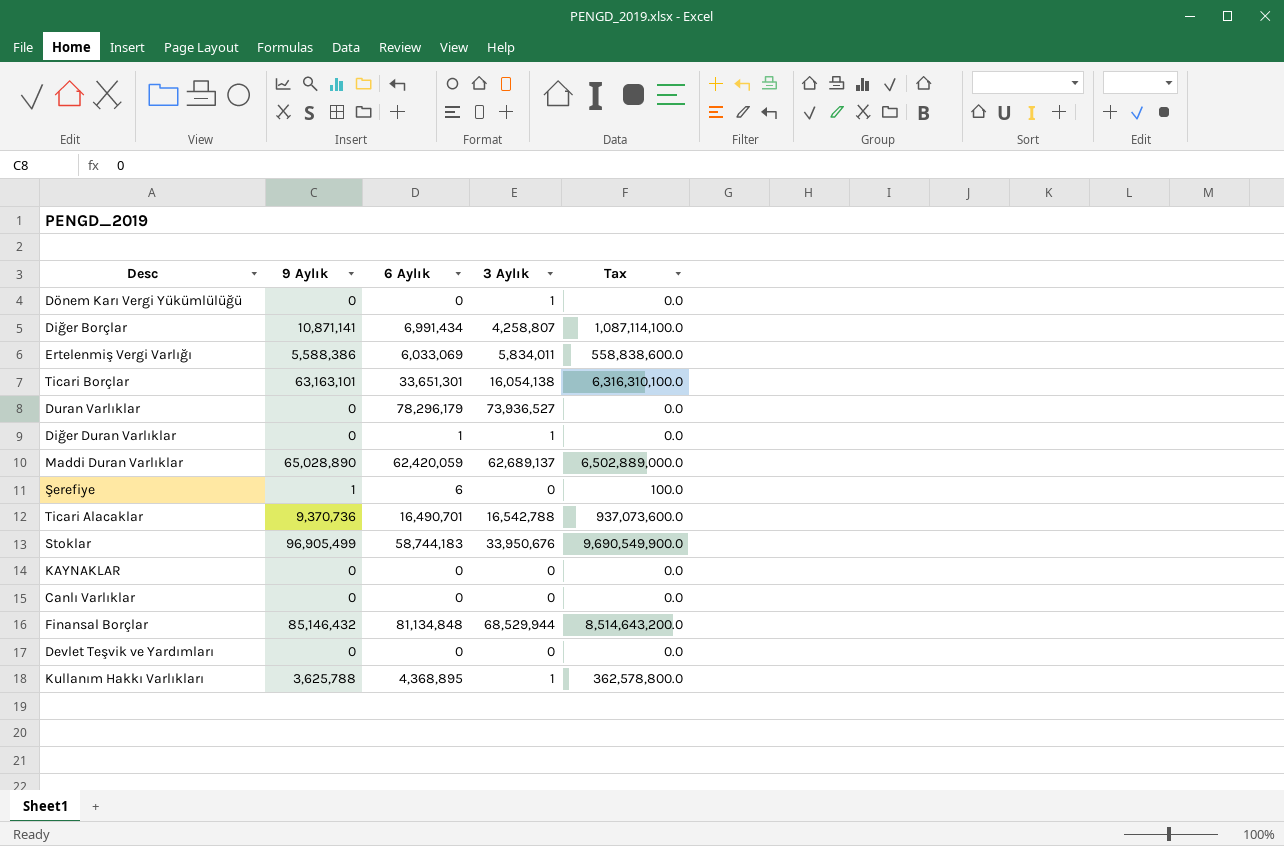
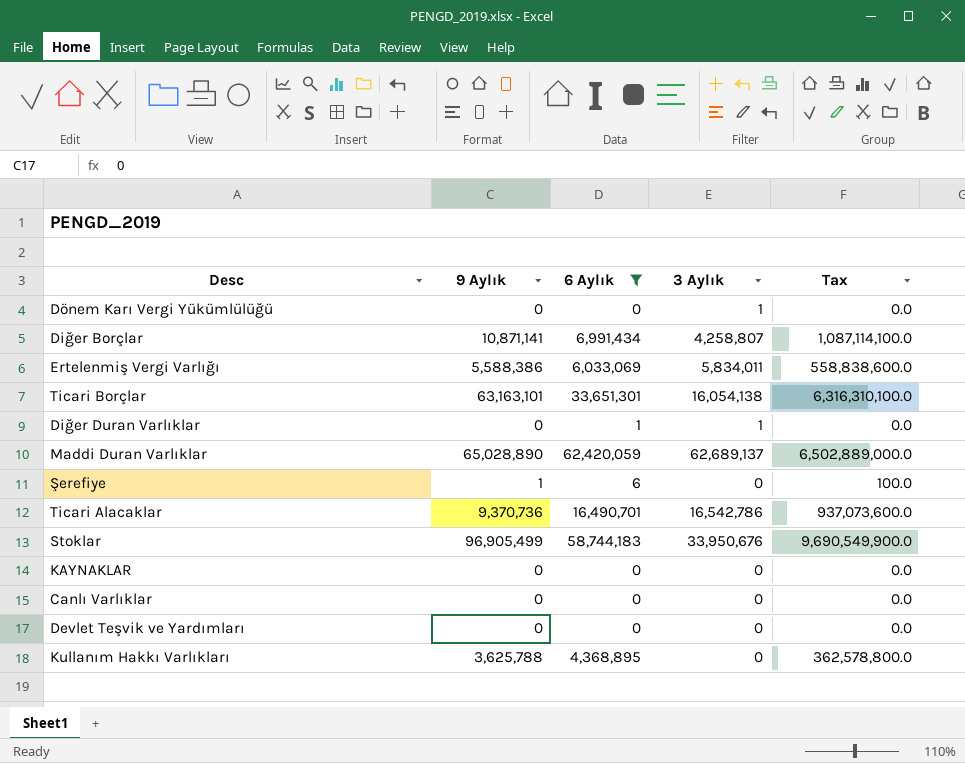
filter: none -> 6 Aylık <= 62,420,059
Ticari Alacaklar | 3 Aylık: 16,542,788 -> 16,542,786
Kullanım Hakkı Varlıkları | 3 Aylık: 1 -> 0

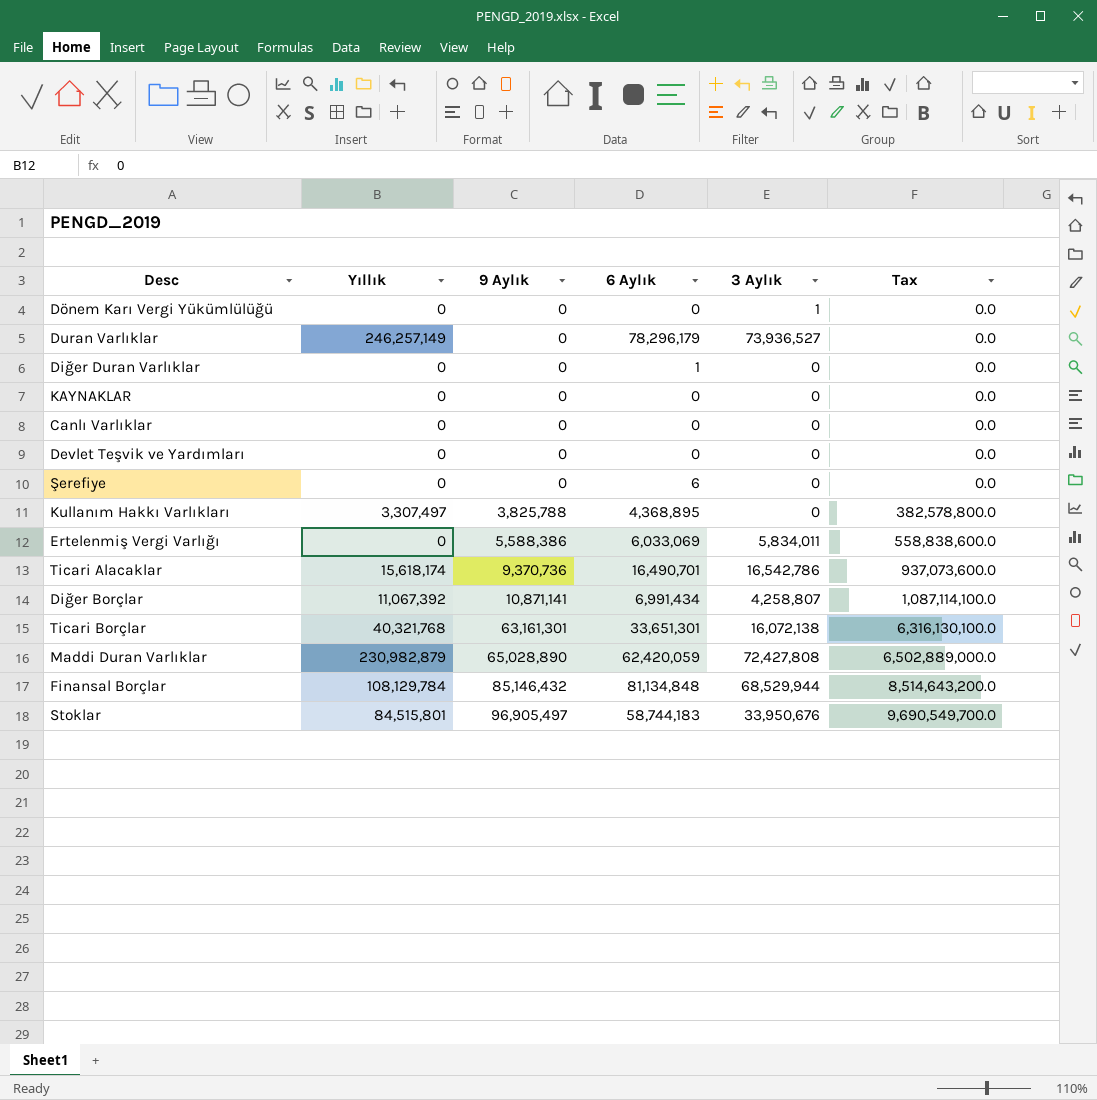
filter: 6 Aylık <= 62,420,059 -> none
row order: none -> 9 Aylık ascending
column Yıllık | position: none -> 2
Diğer Duran Varlıklar | 3 Aylık: 1 -> 0
Şerefiye | 9 Aylık: 1 -> 0
Şerefiye | Tax: 100.0 -> 0.0
Kullanım Hakkı Varlıkları | 9 Aylık: 3,625,788 -> 3,825,788
Kullanım Hakkı Varlıkları | Tax: 362,578,800.0 -> 382,578,800.0
Ticari Borçlar | 9 Aylık: 63,163,101 -> 63,161,301
Ticari Borçlar | 3 Aylık: 16,054,138 -> 16,072,138
Ticari Borçlar | Tax: 6,316,310,100.0 -> 6,316,130,100.0
Maddi Duran Varlıklar | 3 Aylık: 62,689,137 -> 72,427,808
Stoklar | 9 Aylık: 96,905,499 -> 96,905,497
Stoklar | Tax: 9,690,549,900.0 -> 9,690,549,700.0

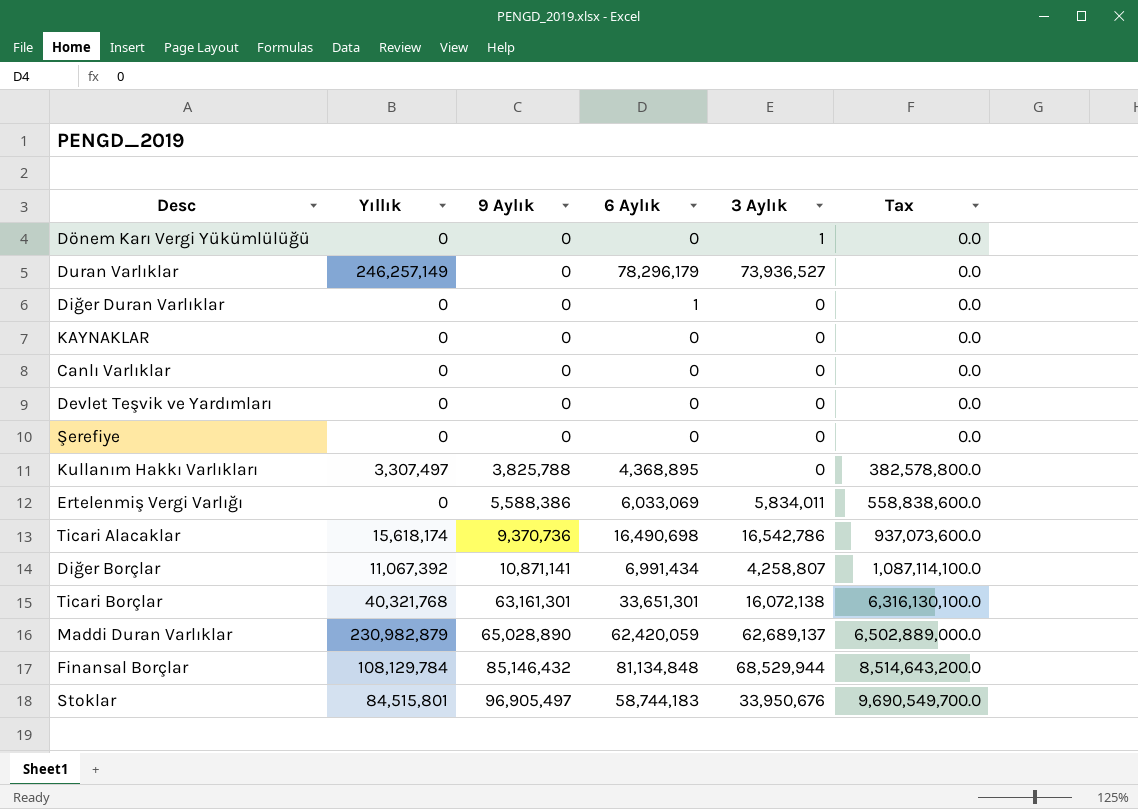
Şerefiye | 6 Aylık: 6 -> 0
Ticari Alacaklar | 6 Aylık: 16,490,701 -> 16,490,698
Maddi Duran Varlıklar | 3 Aylık: 72,427,808 -> 62,689,137

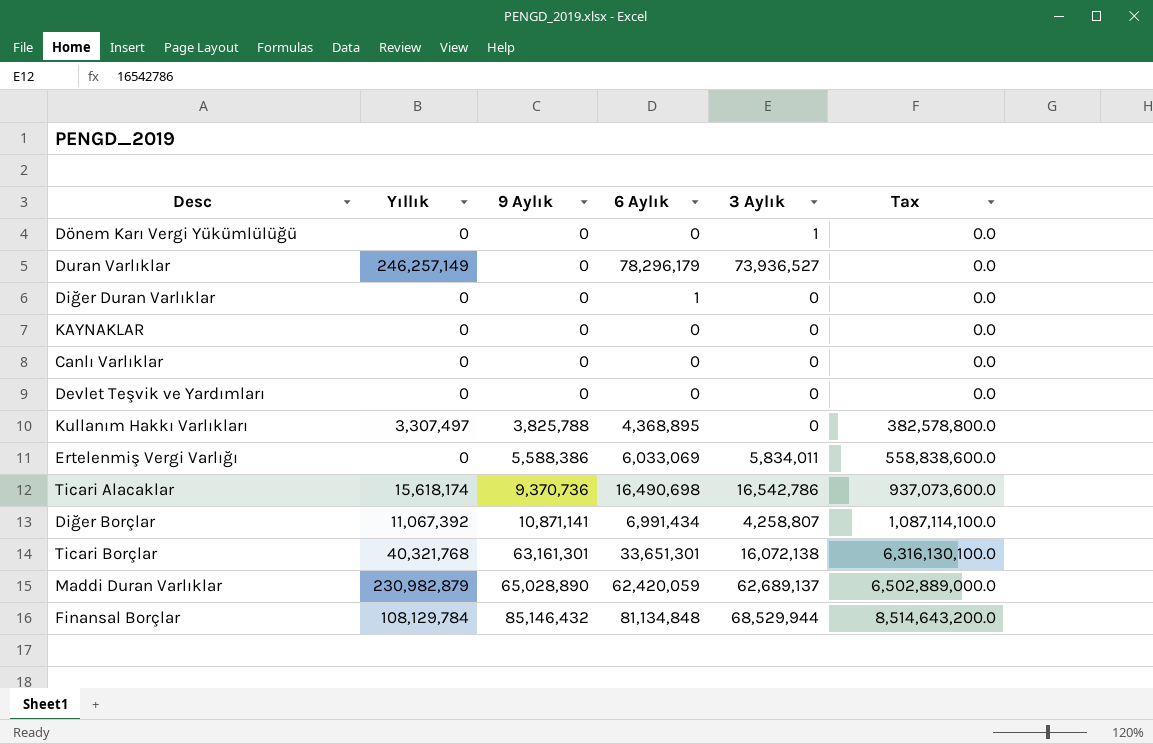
row Şerefiye: 0 | 0 | 0 | 0 | 0.0 -> none
row Stoklar: 84,515,801 | 96,905,497 | 58,744,183 | 33,950,676 | 9,690,549,700.0 -> none

